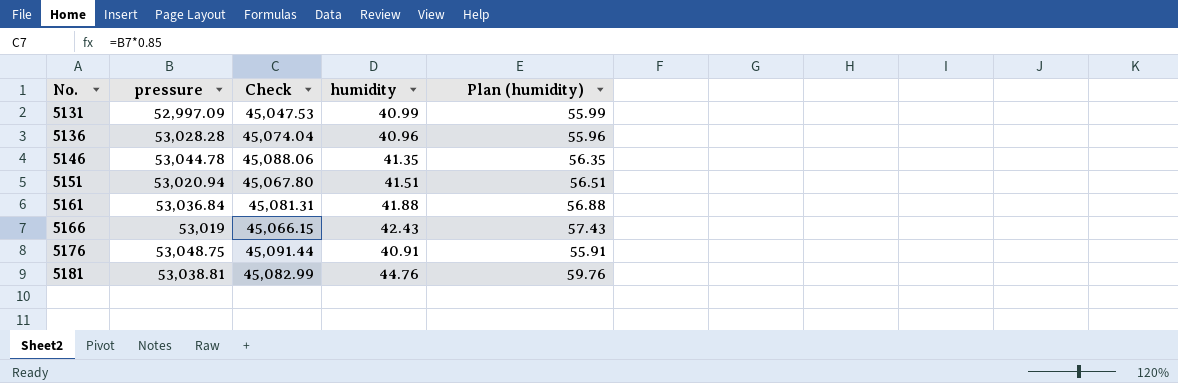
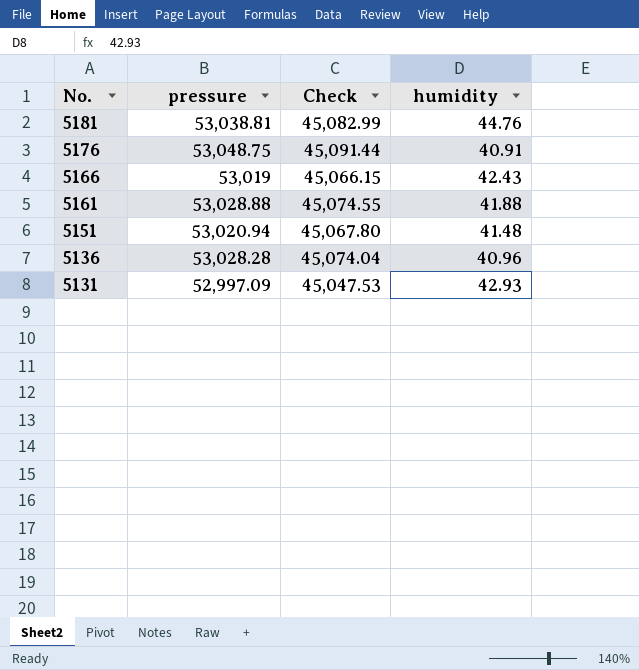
row order: No. ascending -> No. descending
column Plan (humidity) | formula: [humidity] + 15 -> none
row 5146: 53,044.78 | 45,088.06 | 41.35 | 56.35 -> none
5161 | pressure: 53,036.84 -> 53,028.88
5161 | Check: 45,081.31 -> 45,074.55
5151 | humidity: 41.51 -> 41.48
5131 | humidity: 40.99 -> 42.93

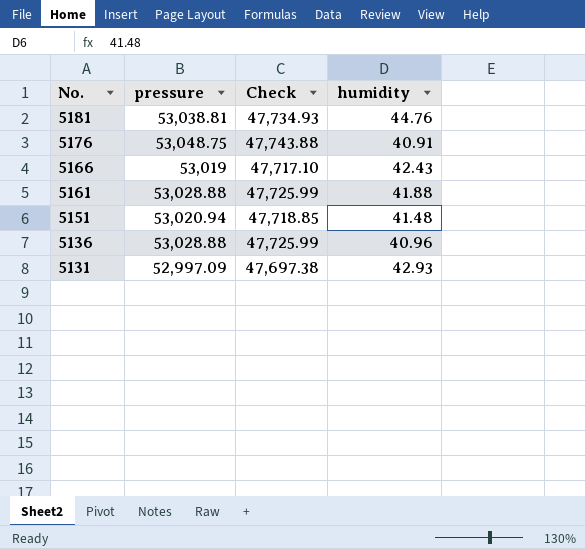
column Check | formula: [pressure] * 0.85 -> [pressure] * 0.9
5136 | pressure: 53,028.28 -> 53,028.88

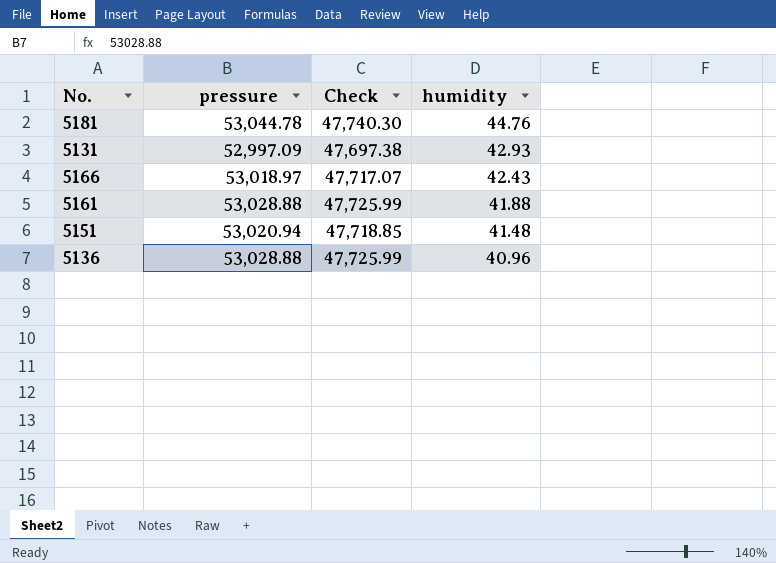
row order: No. descending -> humidity descending
row 5176: 53,048.75 | 47,743.88 | 40.91 -> none
5181 | pressure: 53,038.81 -> 53,044.78
5181 | Check: 47,734.93 -> 47,740.30
5166 | pressure: 53,019 -> 53,018.97
5166 | Check: 47,717.10 -> 47,717.07

